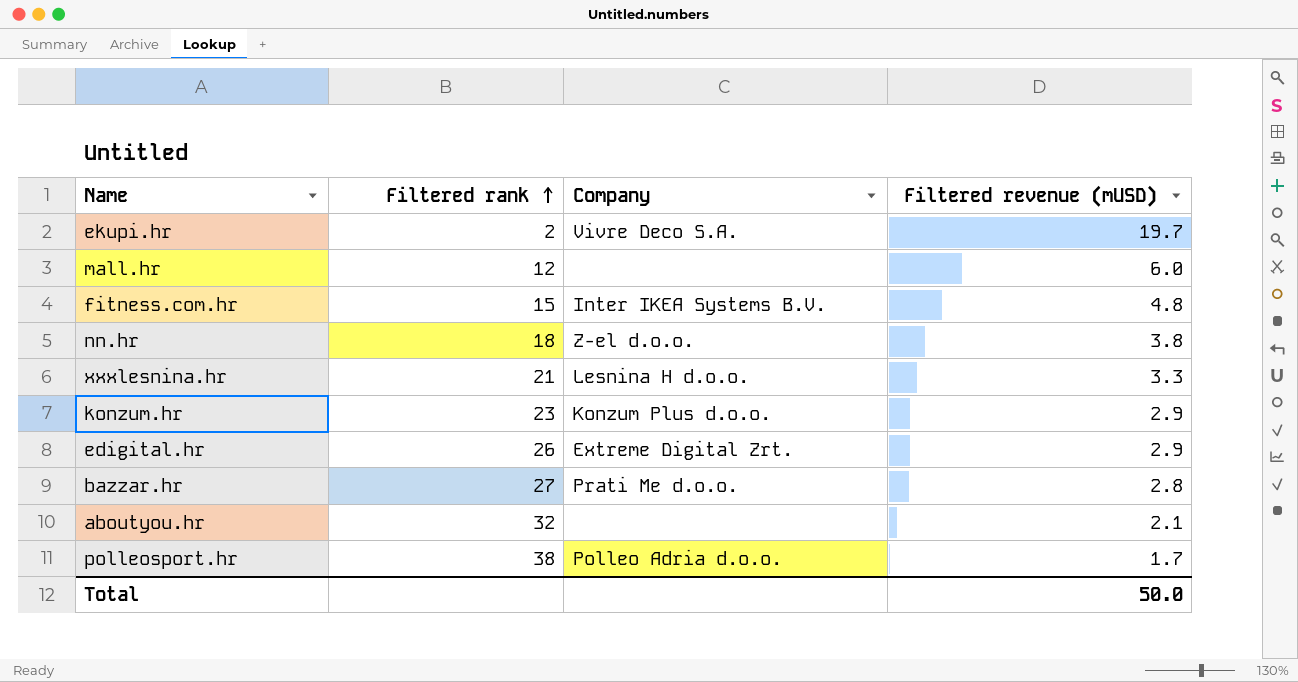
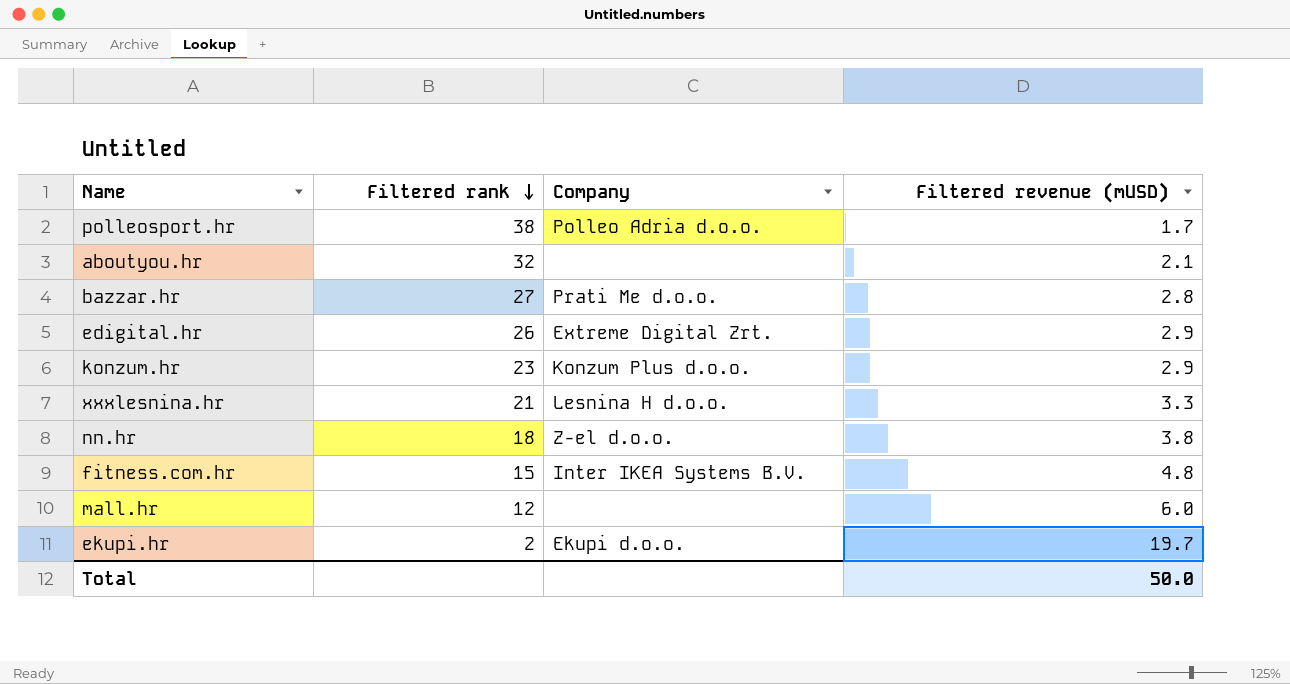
row order: Filtered rank ascending -> Filtered rank descending
ekupi.hr | Company: Vivre Deco S.A. -> Ekupi d.o.o.

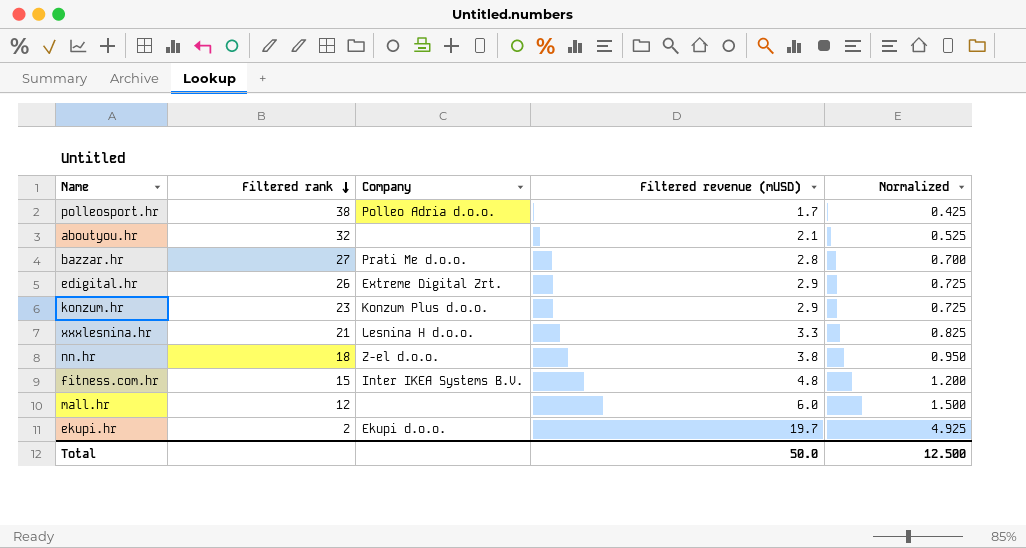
column Normalized | formula: none -> [Filtered revenue (mUSD)] * 0.25

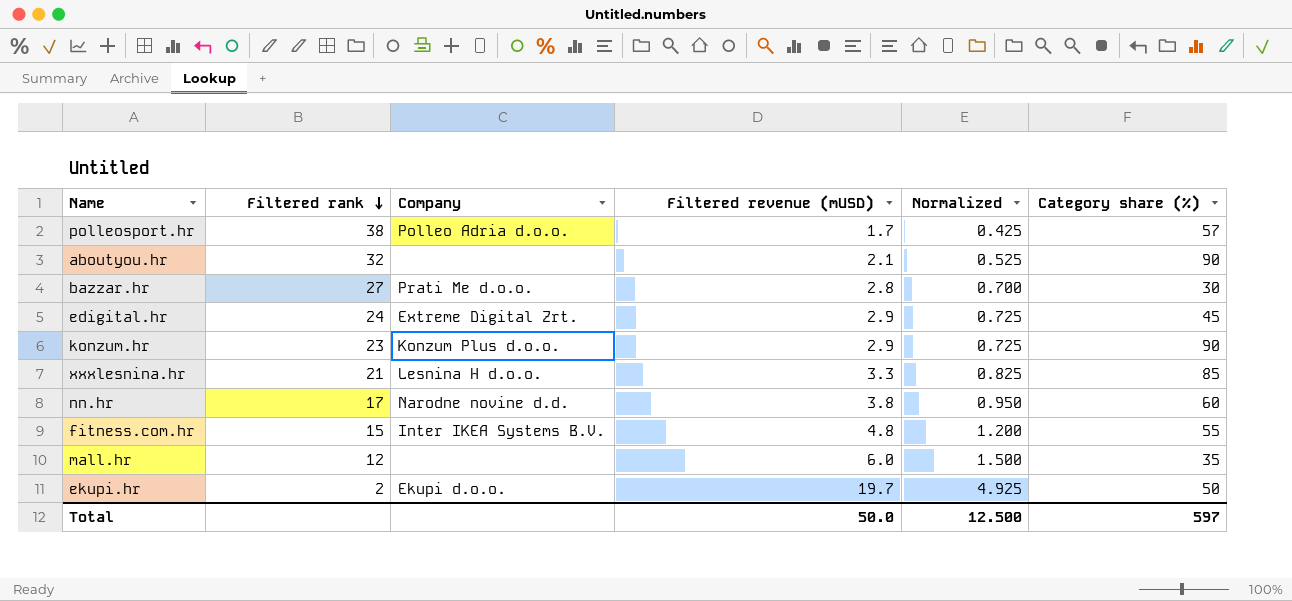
column Category share (%) | position: none -> 6
edigital.hr | Filtered rank: 26 -> 24
nn.hr | Filtered rank: 18 -> 17
nn.hr | Company: Z-el d.o.o. -> Narodne novine d.d.

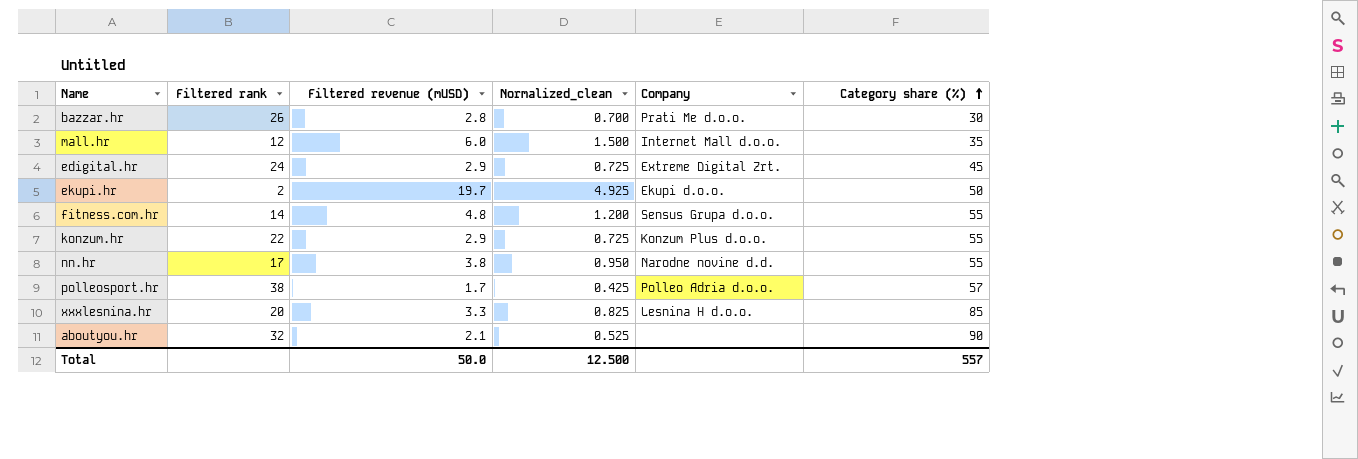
row order: Filtered rank descending -> Category share (%) ascending
column name: Normalized -> Normalized_clean
column Company | position: 3 -> 5
bazzar.hr | Filtered rank: 27 -> 26
mall.hr | Company: none -> Internet Mall d.o.o.
fitness.com.hr | Filtered rank: 15 -> 14
fitness.com.hr | Company: Inter IKEA Systems B.V. -> Sensus Grupa d.o.o.
konzum.hr | Filtered rank: 23 -> 22
konzum.hr | Category share (%): 90 -> 55
nn.hr | Category share (%): 60 -> 55
xxxlesnina.hr | Filtered rank: 21 -> 20
Total | Category share (%): 597 -> 557

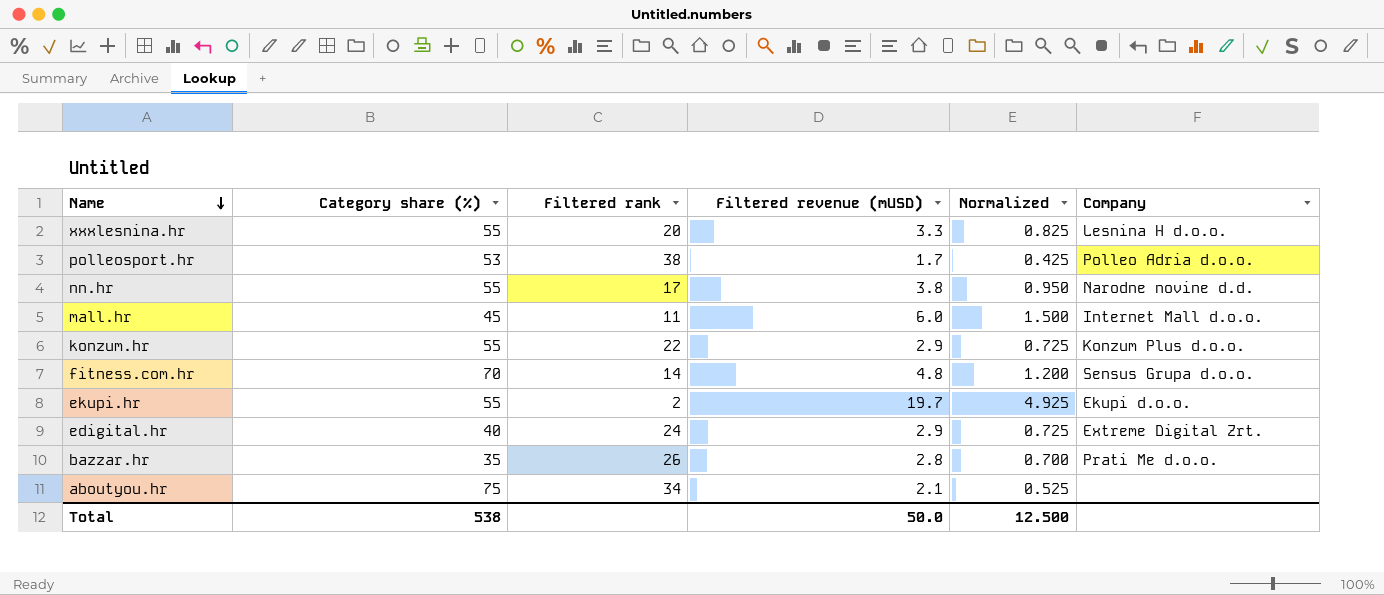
row order: Category share (%) ascending -> Name descending
column Category share (%) | position: 6 -> 2
column name: Normalized_clean -> Normalized
xxxlesnina.hr | Category share (%): 85 -> 55
polleosport.hr | Category share (%): 57 -> 53
mall.hr | Category share (%): 35 -> 45
mall.hr | Filtered rank: 12 -> 11
fitness.com.hr | Category share (%): 55 -> 70
ekupi.hr | Category share (%): 50 -> 55
edigital.hr | Category share (%): 45 -> 40
bazzar.hr | Category share (%): 30 -> 35
aboutyou.hr | Category share (%): 90 -> 75
aboutyou.hr | Filtered rank: 32 -> 34
Total | Category share (%): 557 -> 538

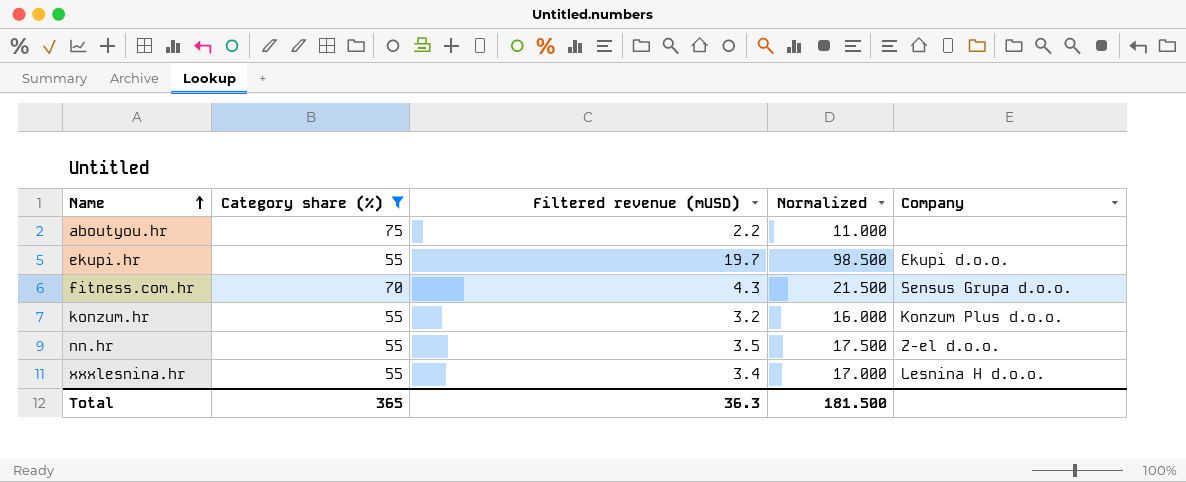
filter: none -> Category share (%) >= 55
row order: Name descending -> Name ascending
column Filtered rank | position: 3 -> none
column Normalized | formula: [Filtered revenue (mUSD)] * 0.25 -> [Filtered revenue (mUSD)] * 5
aboutyou.hr | Filtered revenue (mUSD): 2.1 -> 2.2
fitness.com.hr | Filtered revenue (mUSD): 4.8 -> 4.3
konzum.hr | Filtered revenue (mUSD): 2.9 -> 3.2
nn.hr | Filtered revenue (mUSD): 3.8 -> 3.5
nn.hr | Company: Narodne novine d.d. -> Z-el d.o.o.
xxxlesnina.hr | Filtered revenue (mUSD): 3.3 -> 3.4
Total | Category share (%): 538 -> 365
Total | Filtered revenue (mUSD): 50.0 -> 36.3
Total | Normalized: 12.500 -> 181.500

